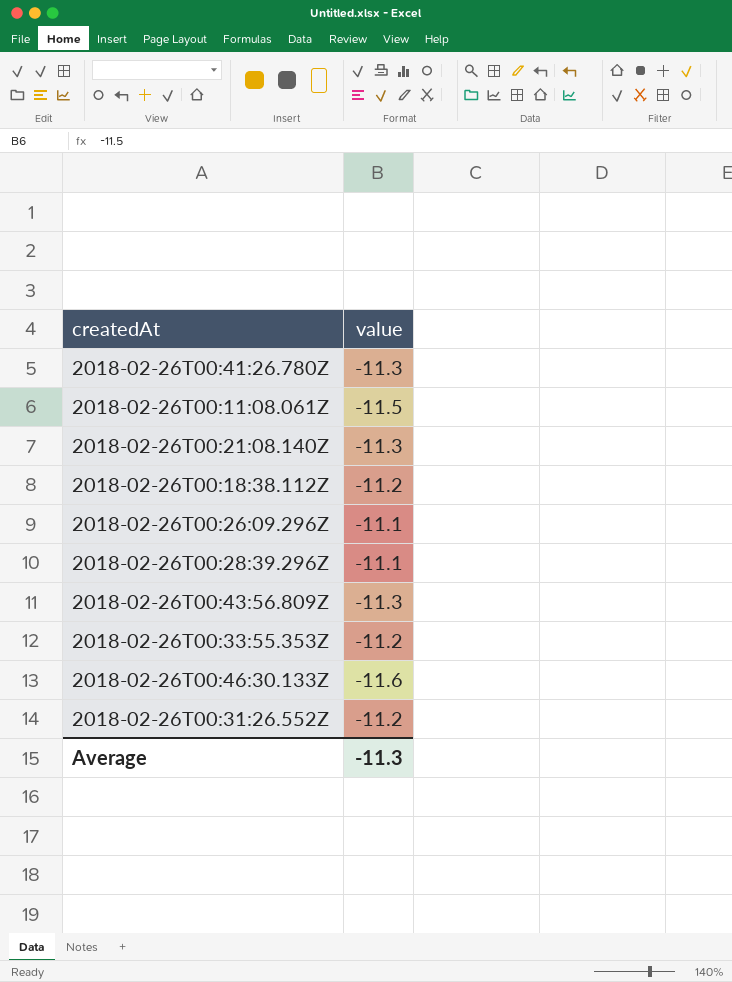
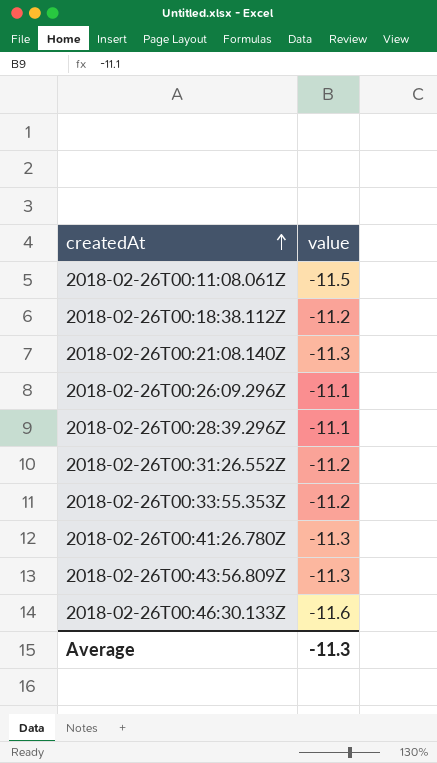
row order: none -> createdAt ascending

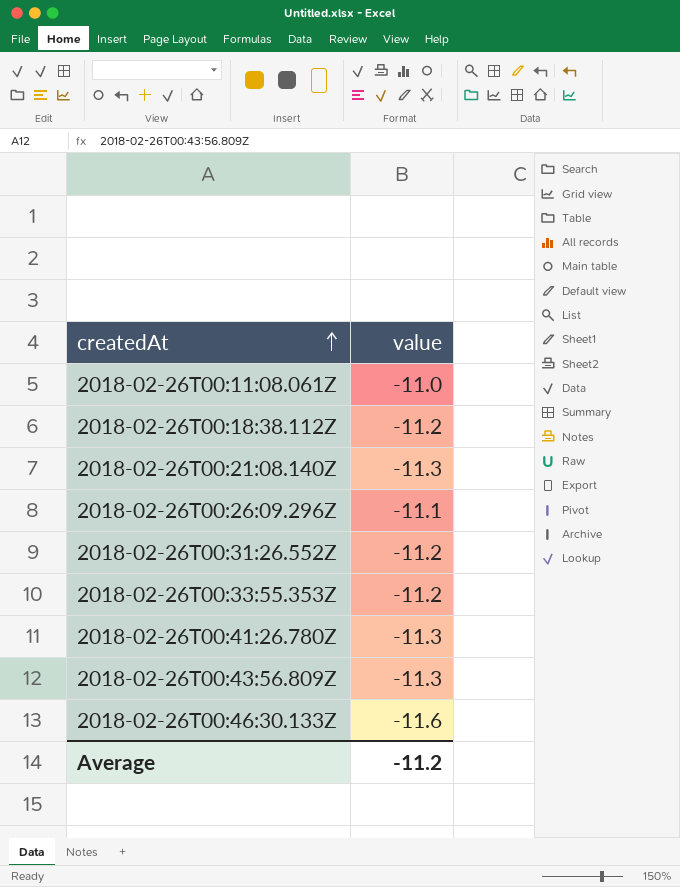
row 2018-02-26T00:28:39.296Z: -11.1 -> none
2018-02-26T00:11:08.061Z | value: -11.5 -> -11.0
Average | value: -11.3 -> -11.2

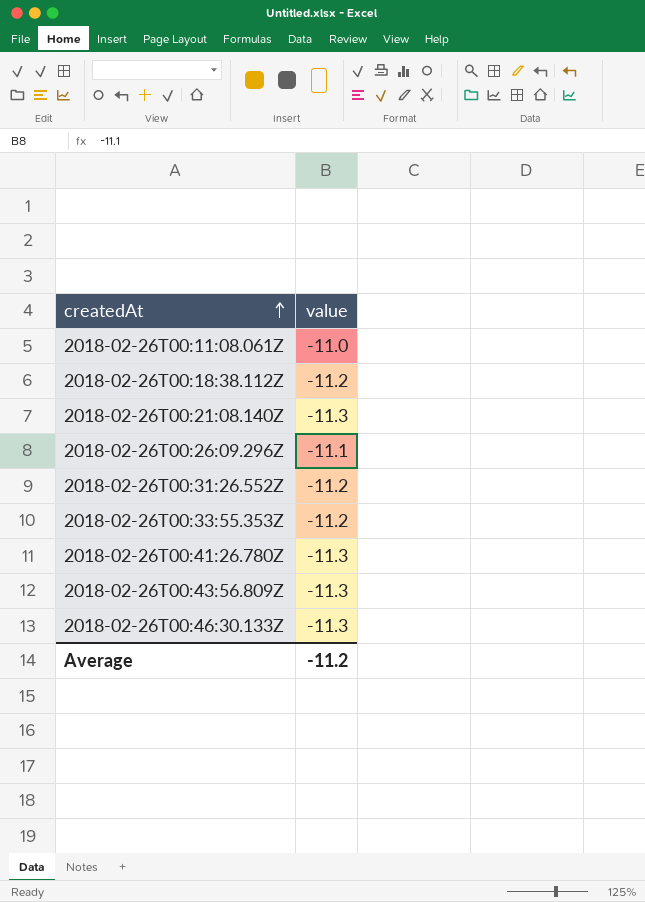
2018-02-26T00:46:30.133Z | value: -11.6 -> -11.3

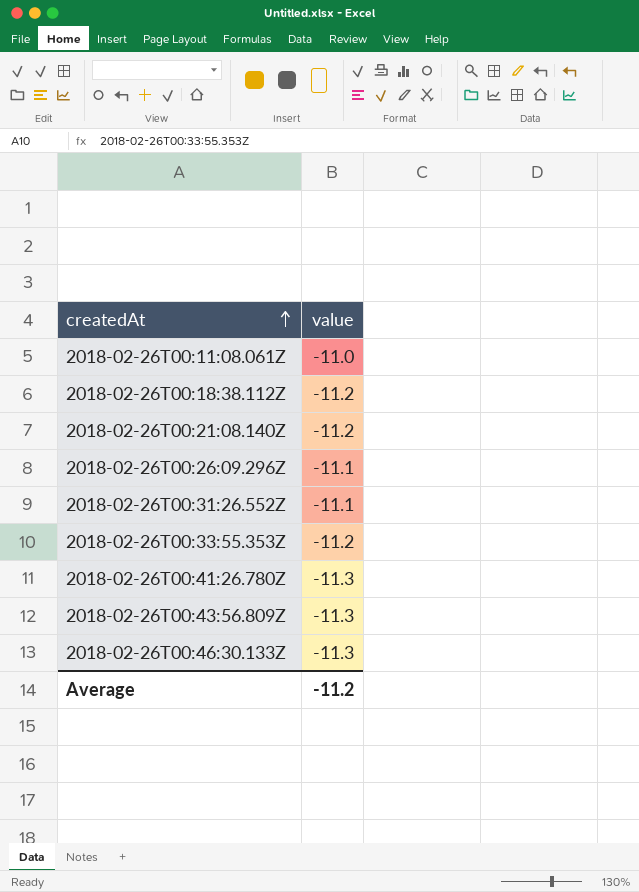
2018-02-26T00:21:08.140Z | value: -11.3 -> -11.2
2018-02-26T00:31:26.552Z | value: -11.2 -> -11.1

